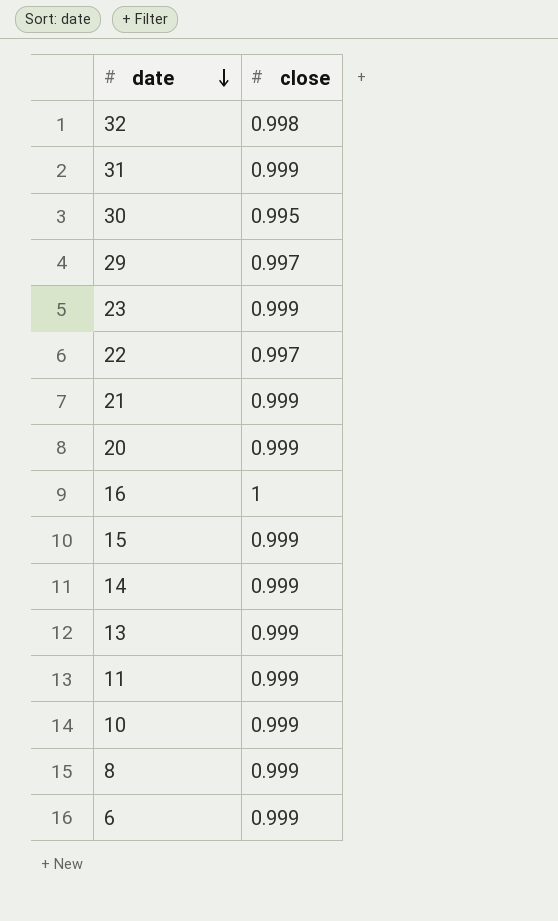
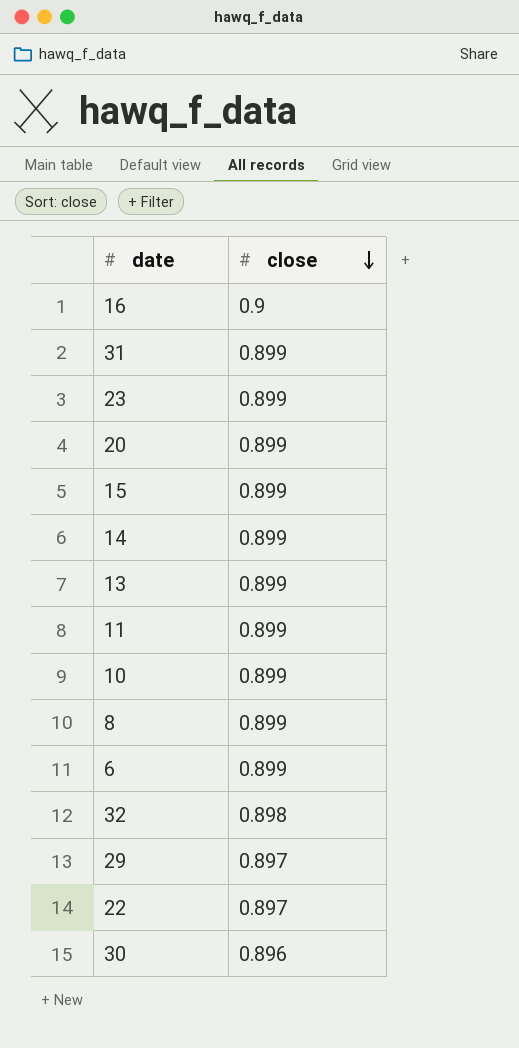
row order: date descending -> close descending
row 21: 0.999 -> none
16 | close: 1 -> 0.9
31 | close: 0.999 -> 0.899
23 | close: 0.999 -> 0.899
20 | close: 0.999 -> 0.899
15 | close: 0.999 -> 0.899
14 | close: 0.999 -> 0.899
13 | close: 0.999 -> 0.899
11 | close: 0.999 -> 0.899
10 | close: 0.999 -> 0.899
8 | close: 0.999 -> 0.899
6 | close: 0.999 -> 0.899
32 | close: 0.998 -> 0.898
29 | close: 0.997 -> 0.897
22 | close: 0.997 -> 0.897
30 | close: 0.995 -> 0.896

